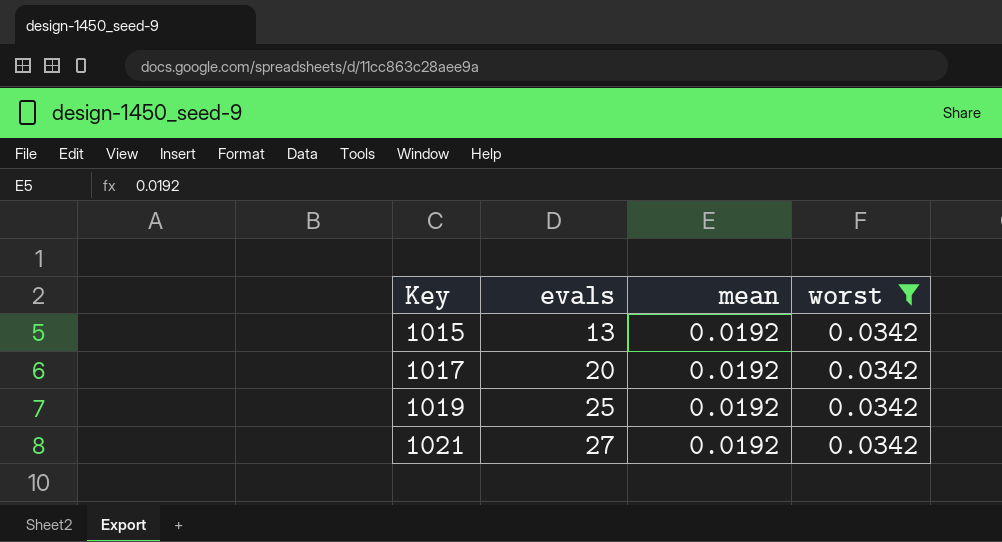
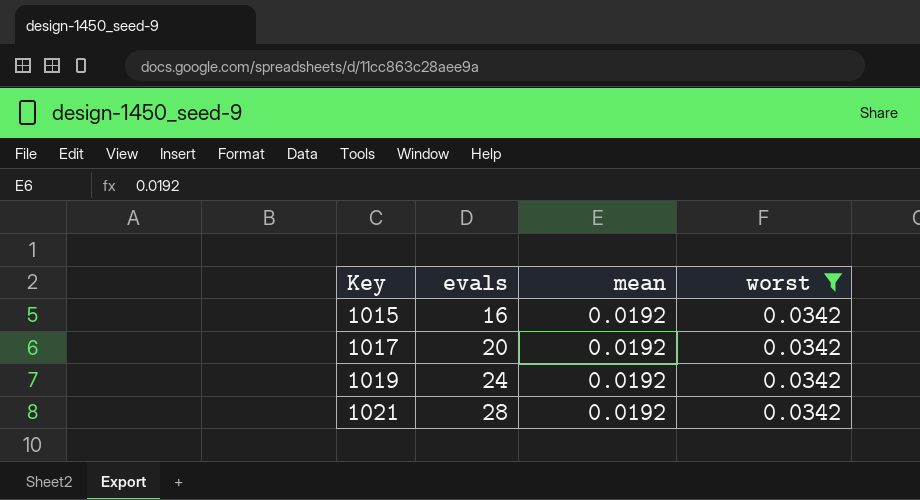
1015 | evals: 13 -> 16
1019 | evals: 25 -> 24
1021 | evals: 27 -> 28

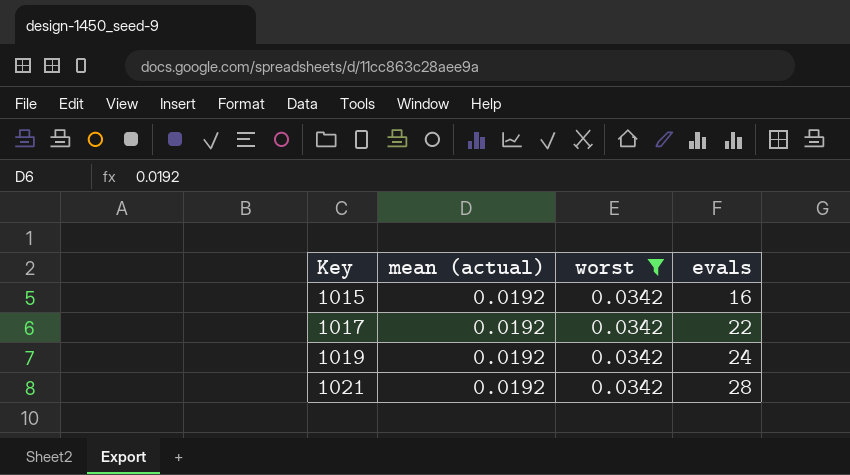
column name: mean -> mean (actual)
column evals | position: 2 -> 4
1017 | evals: 20 -> 22

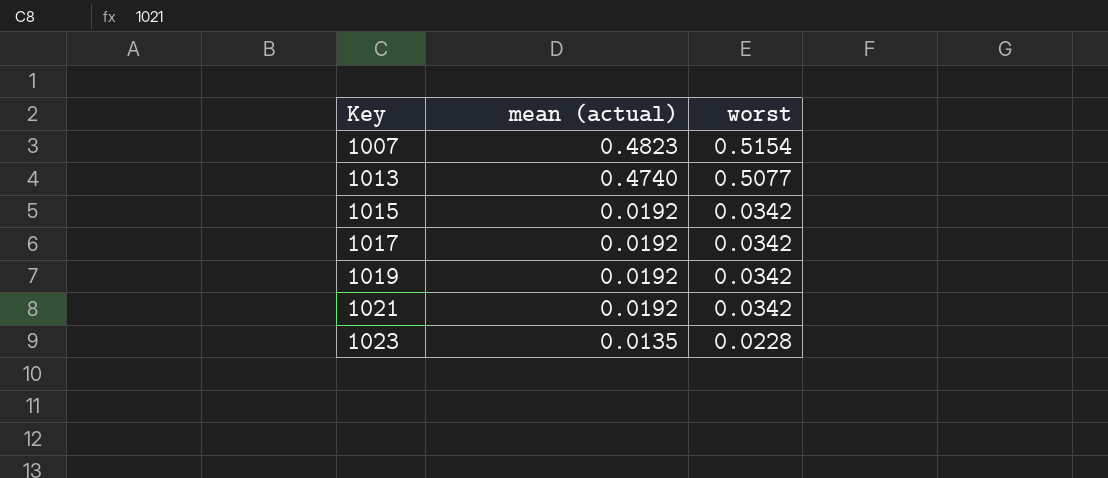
filter: worst = 0.0342 -> none
column evals | position: 4 -> none

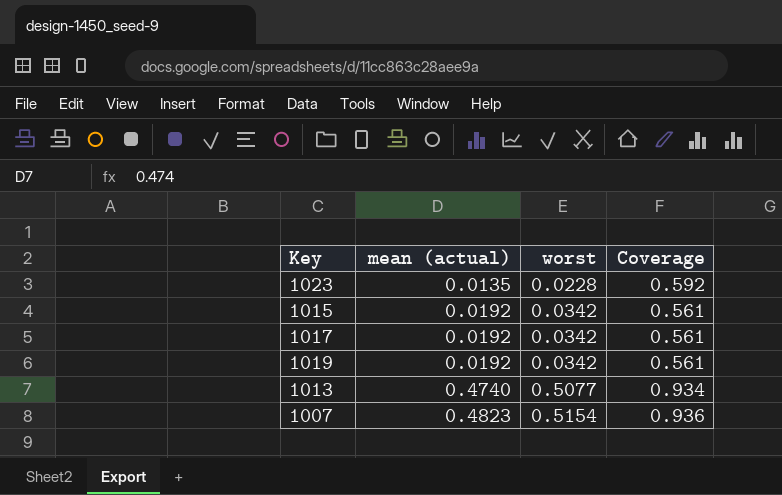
row order: Key ascending -> mean (actual) ascending
column Coverage | formula: none -> [mean (actual)] / [worst]
row 1021: 0.0192 | 0.0342 -> none

